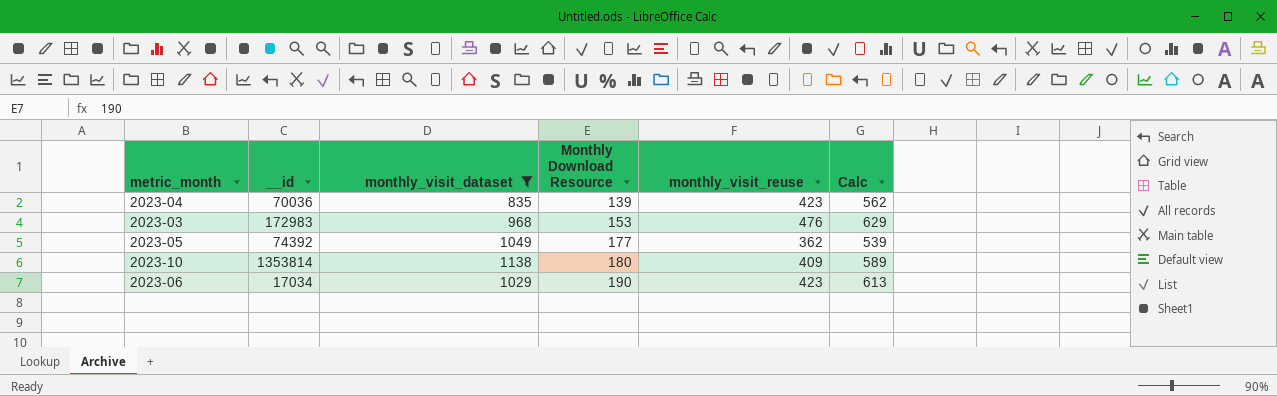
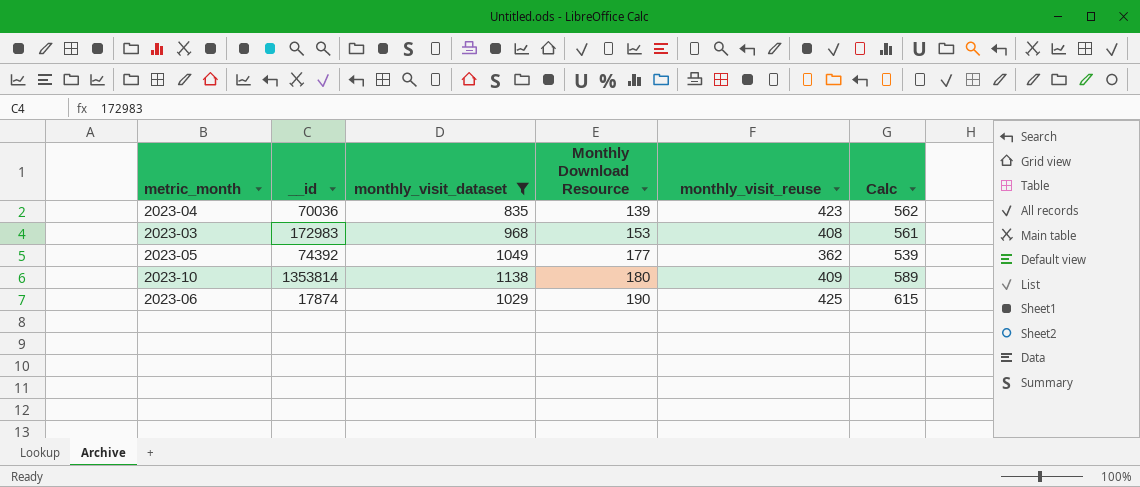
2023-03 | monthly_visit_reuse: 476 -> 408
2023-03 | Calc: 629 -> 561
2023-06 | __id: 17034 -> 17874
2023-06 | monthly_visit_reuse: 423 -> 425
2023-06 | Calc: 613 -> 615

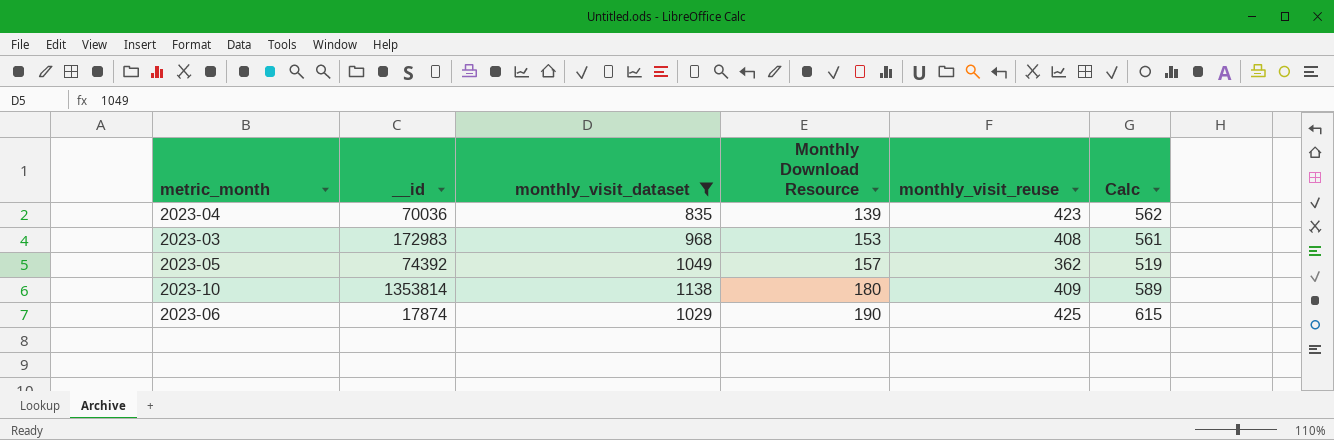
2023-05 | Monthly Download Resource: 177 -> 157
2023-05 | Calc: 539 -> 519

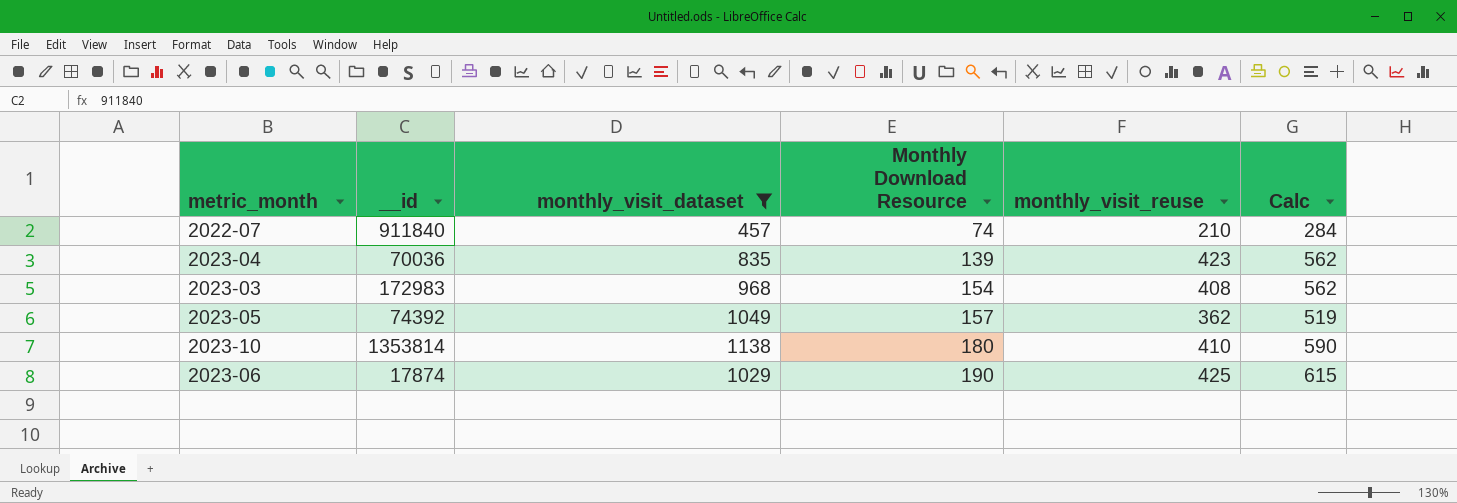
row 2022-07: none -> 911840 | 457 | 74 | 210 | 284
2023-03 | Monthly Download Resource: 153 -> 154
2023-03 | Calc: 561 -> 562
2023-10 | monthly_visit_reuse: 409 -> 410
2023-10 | Calc: 589 -> 590

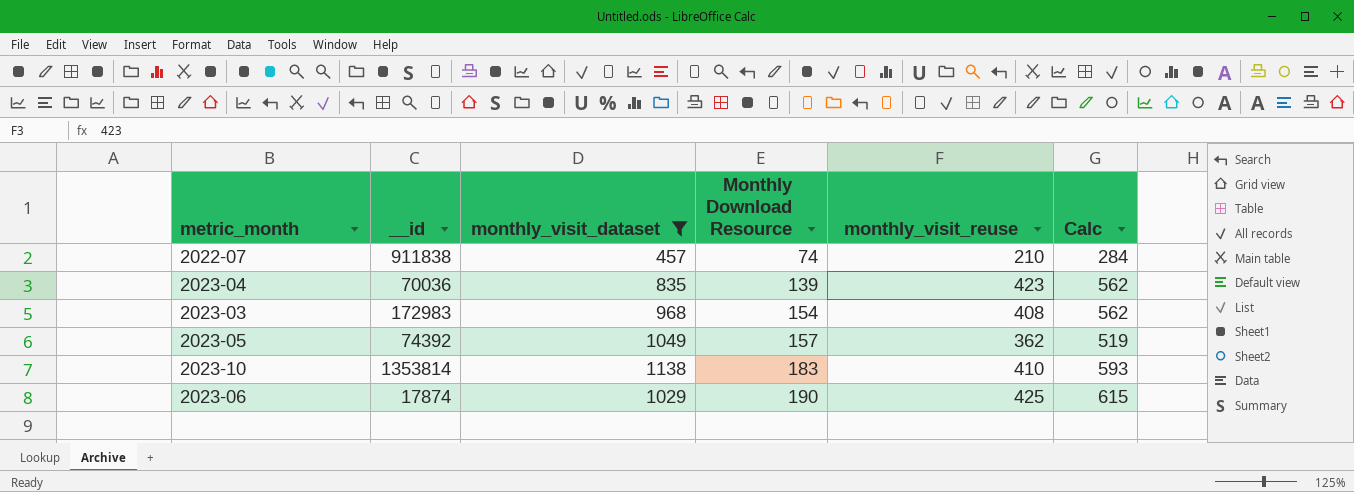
2022-07 | __id: 911840 -> 911838
2023-10 | Monthly Download Resource: 180 -> 183
2023-10 | Calc: 590 -> 593

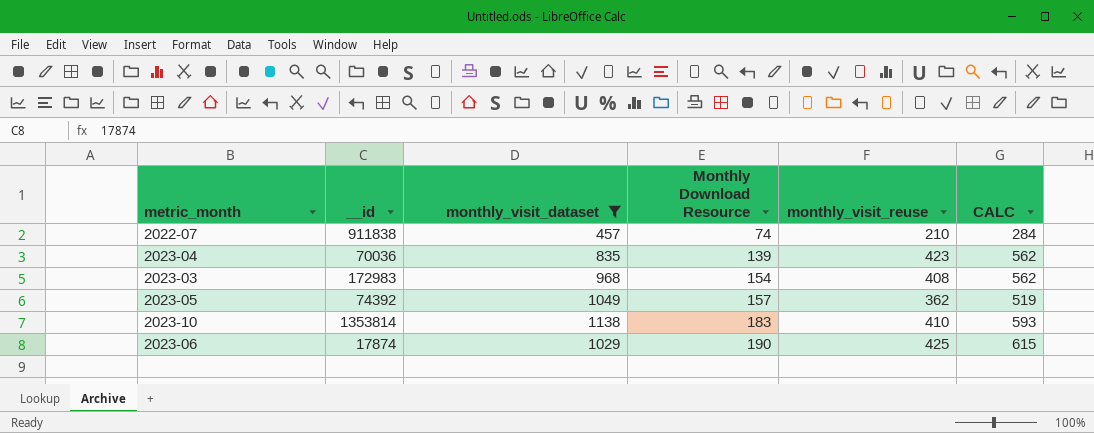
column name: Calc -> CALC

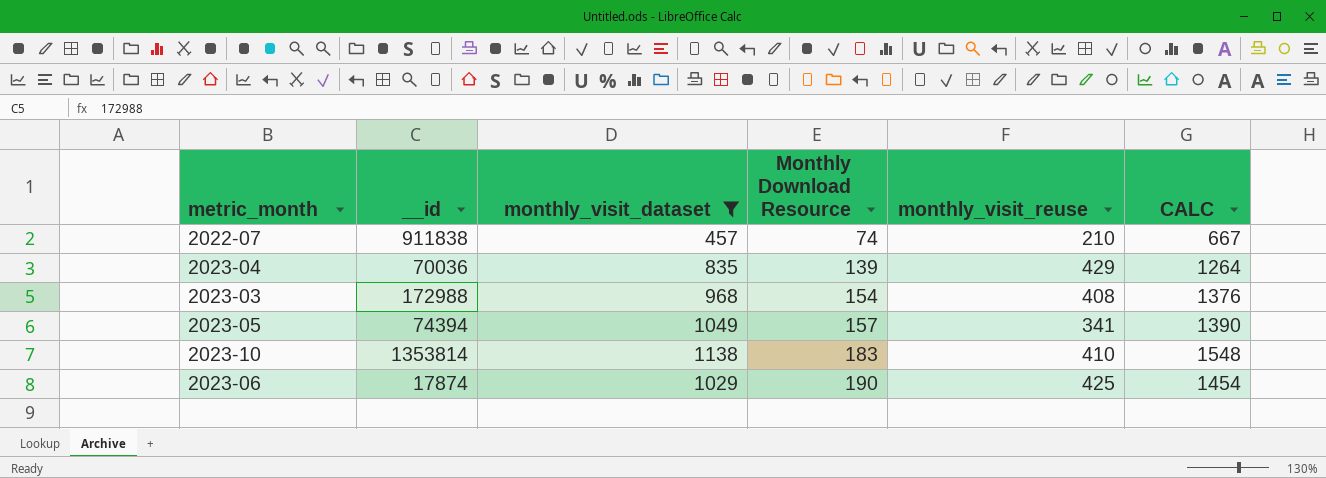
column CALC | formula: [Monthly Download Resource] + [monthly_visit_reuse] -> [monthly_visit_dataset] + [monthly_visit_reuse]
2023-04 | monthly_visit_reuse: 423 -> 429
2023-03 | __id: 172983 -> 172988
2023-05 | __id: 74392 -> 74394
2023-05 | monthly_visit_reuse: 362 -> 341

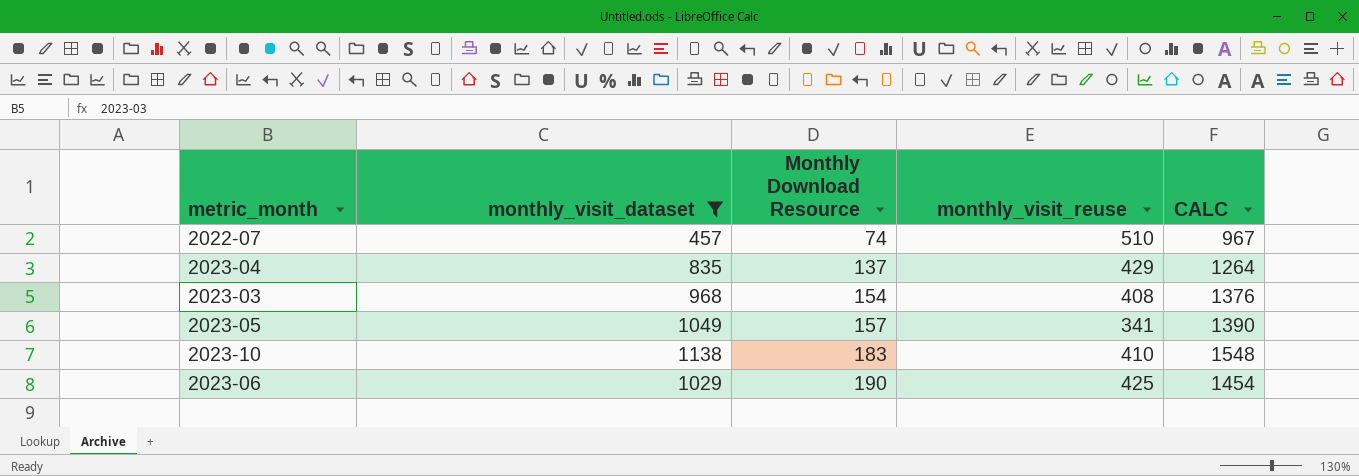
column __id | position: 2 -> none
2022-07 | monthly_visit_reuse: 210 -> 510
2022-07 | CALC: 667 -> 967
2023-04 | Monthly Download Resource: 139 -> 137

